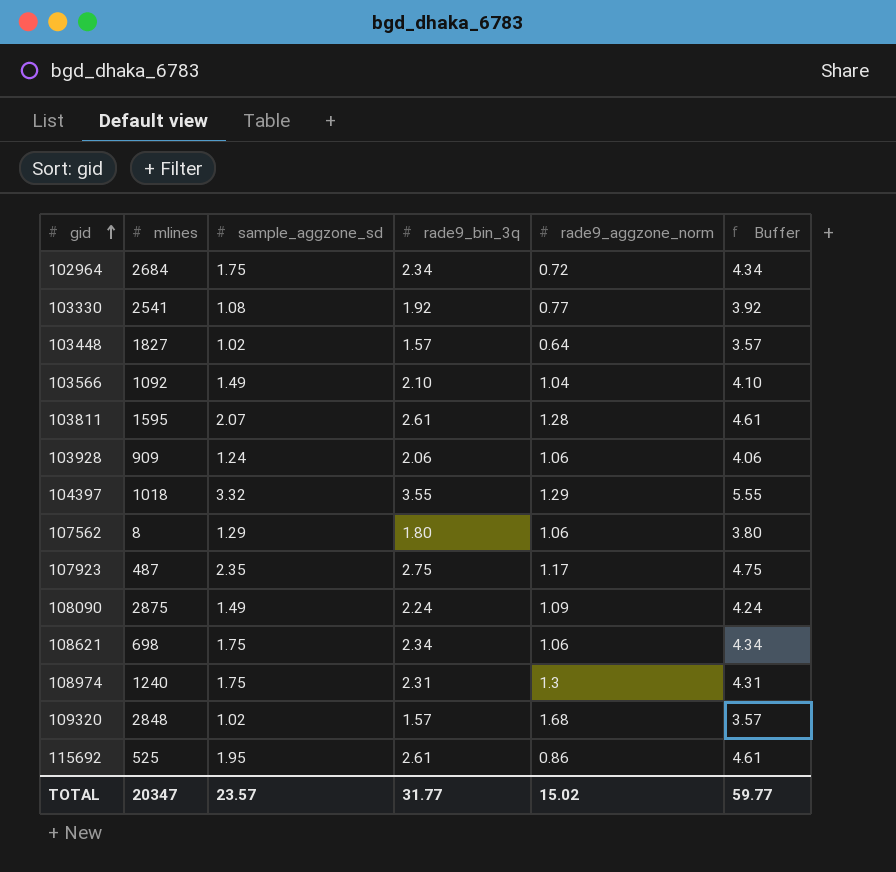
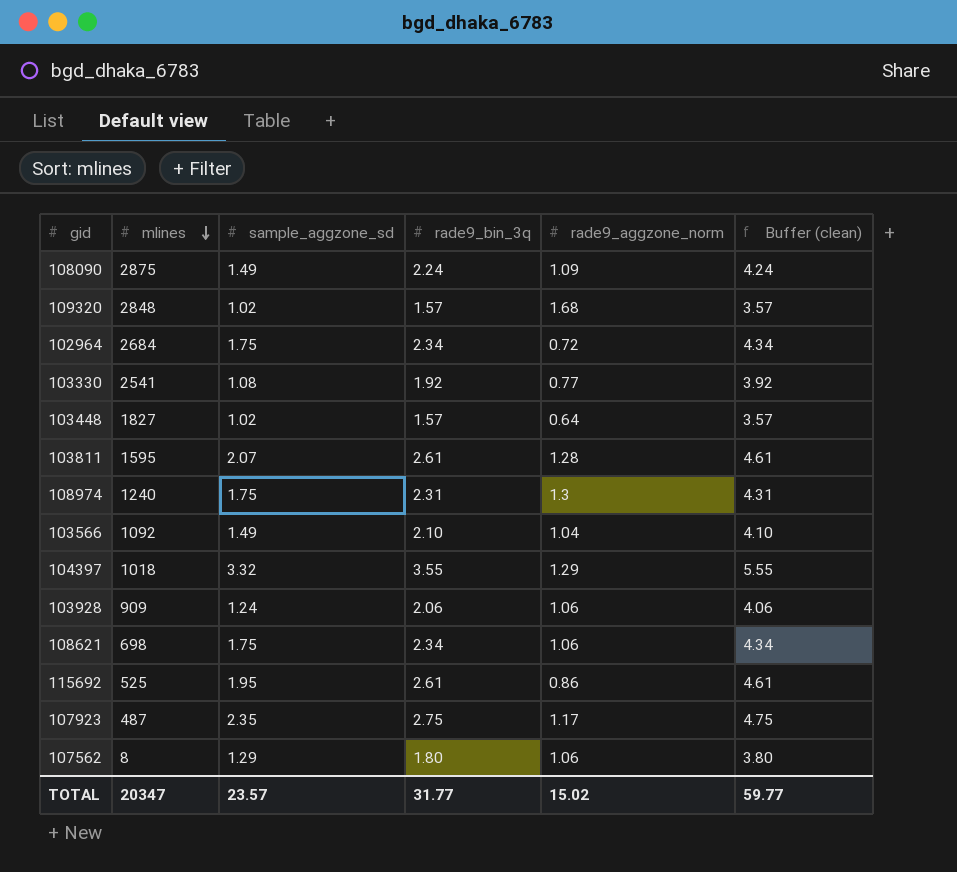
row order: gid ascending -> mlines descending
column name: Buffer -> Buffer (clean)

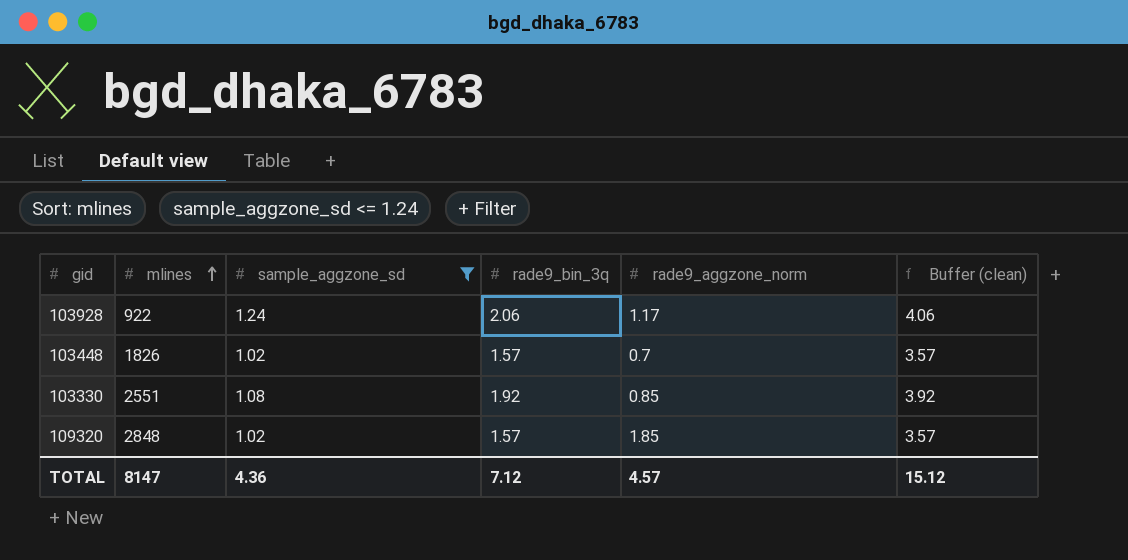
filter: none -> sample_aggzone_sd <= 1.24
row order: mlines descending -> mlines ascending
103928 | mlines: 909 -> 922
103928 | rade9_aggzone_norm: 1.06 -> 1.17
103448 | mlines: 1827 -> 1826
103448 | rade9_aggzone_norm: 0.64 -> 0.7
103330 | mlines: 2541 -> 2551
103330 | rade9_aggzone_norm: 0.77 -> 0.85
109320 | rade9_aggzone_norm: 1.68 -> 1.85
TOTAL | mlines: 20347 -> 8147
TOTAL | sample_aggzone_sd: 23.57 -> 4.36
TOTAL | rade9_bin_3q: 31.77 -> 7.12
TOTAL | rade9_aggzone_norm: 15.02 -> 4.57
TOTAL | Buffer (clean): 59.77 -> 15.12

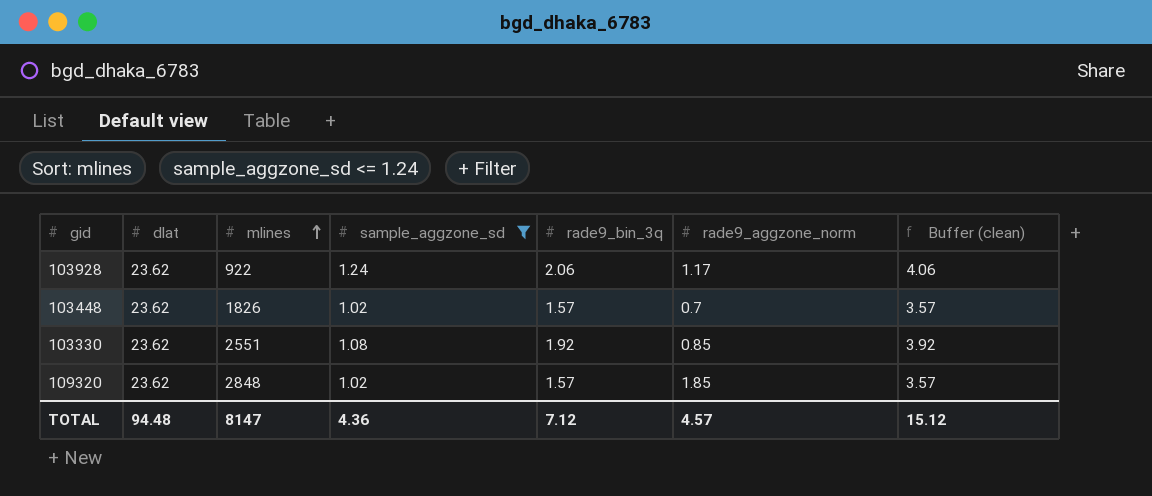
column dlat | position: none -> 2

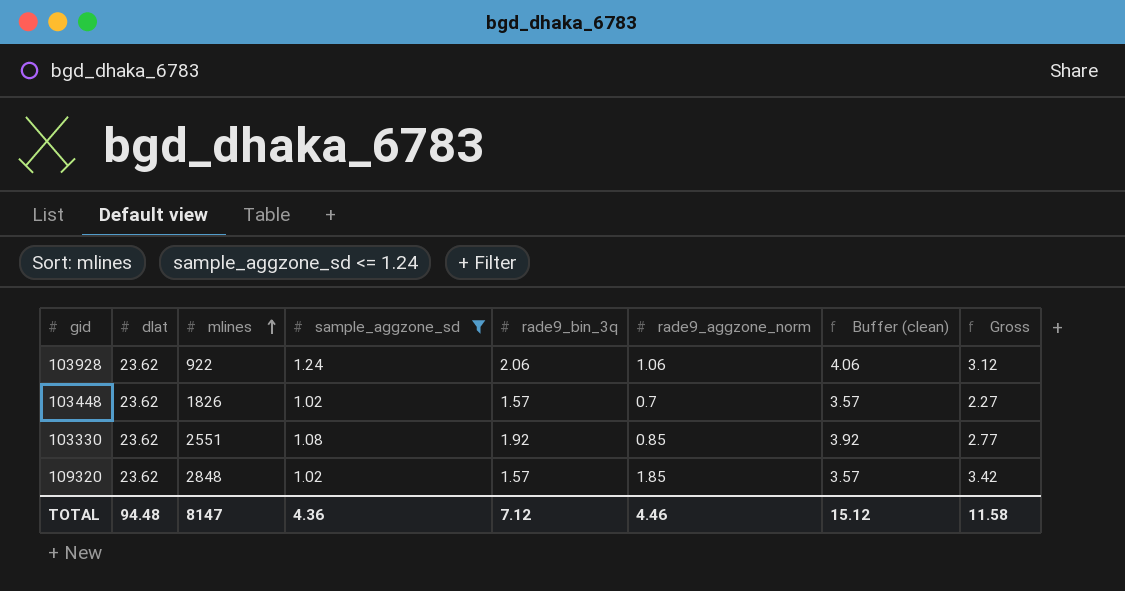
column Gross | formula: none -> [rade9_bin_3q] + [rade9_aggzone_norm]
103928 | rade9_aggzone_norm: 1.17 -> 1.06
TOTAL | rade9_aggzone_norm: 4.57 -> 4.46

